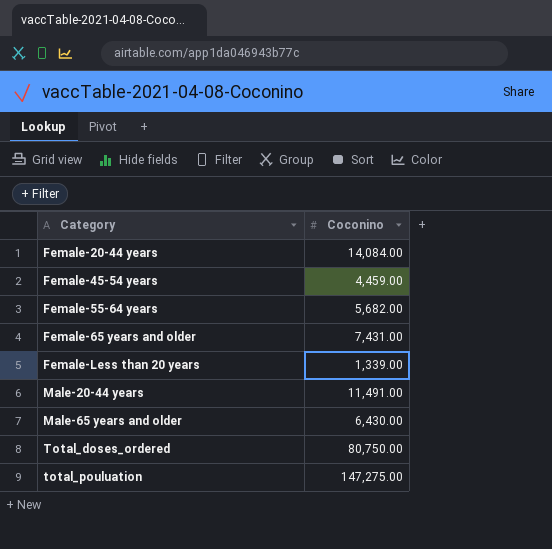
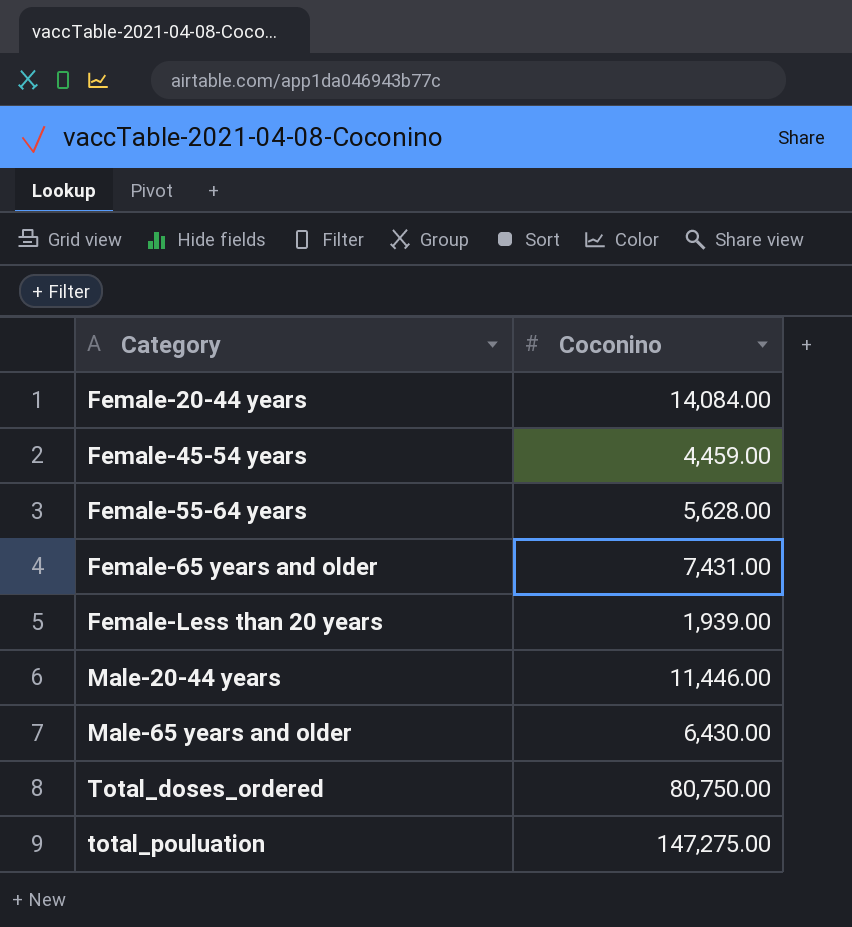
Female-55-64 years | Coconino: 5,682.00 -> 5,628.00
Female-Less than 20 years | Coconino: 1,339.00 -> 1,939.00
Male-20-44 years | Coconino: 11,491.00 -> 11,446.00

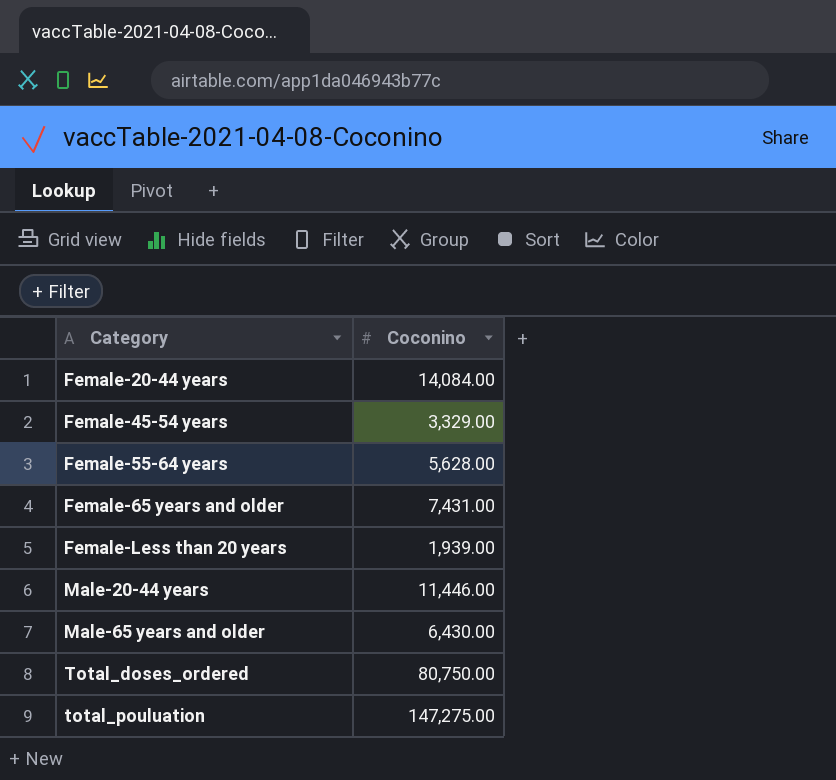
Female-45-54 years | Coconino: 4,459.00 -> 3,329.00

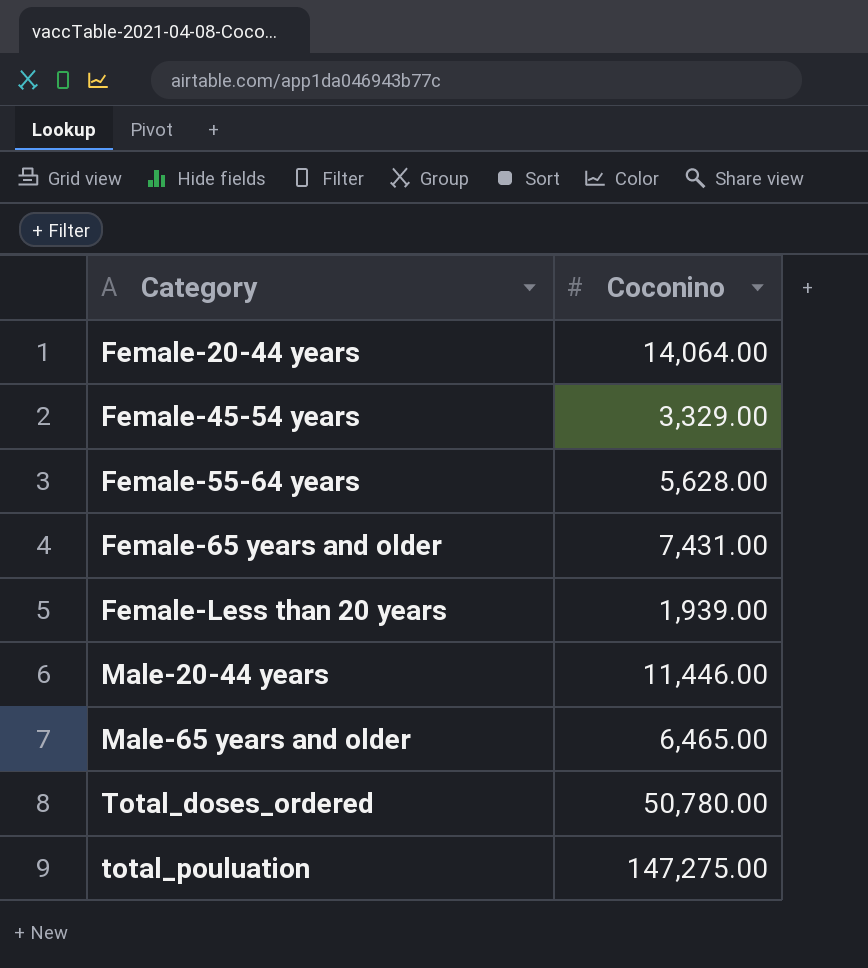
Female-20-44 years | Coconino: 14,084.00 -> 14,064.00
Male-65 years and older | Coconino: 6,430.00 -> 6,465.00
Total_doses_ordered | Coconino: 80,750.00 -> 50,780.00

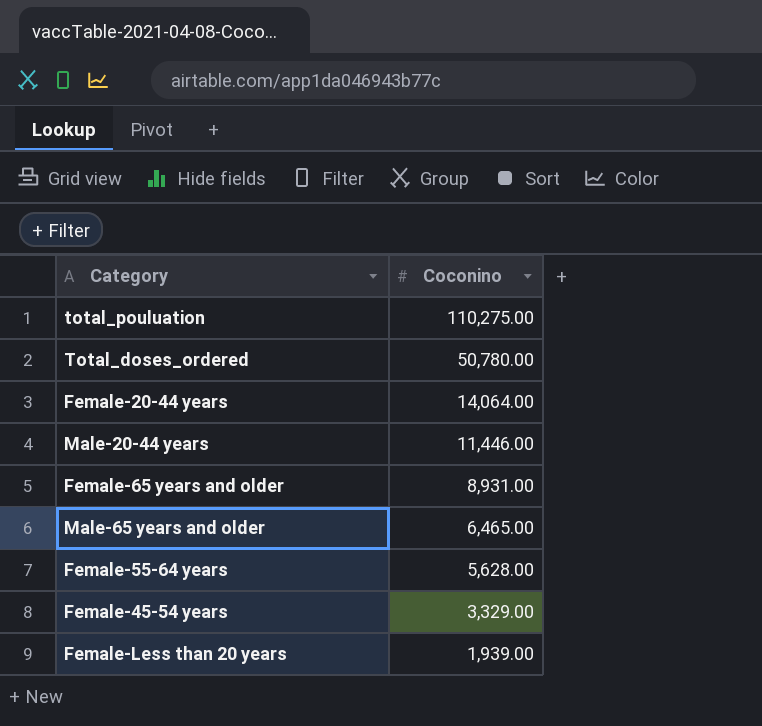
row order: Category ascending -> Coconino descending
total_pouluation | Coconino: 147,275.00 -> 110,275.00
Female-65 years and older | Coconino: 7,431.00 -> 8,931.00

